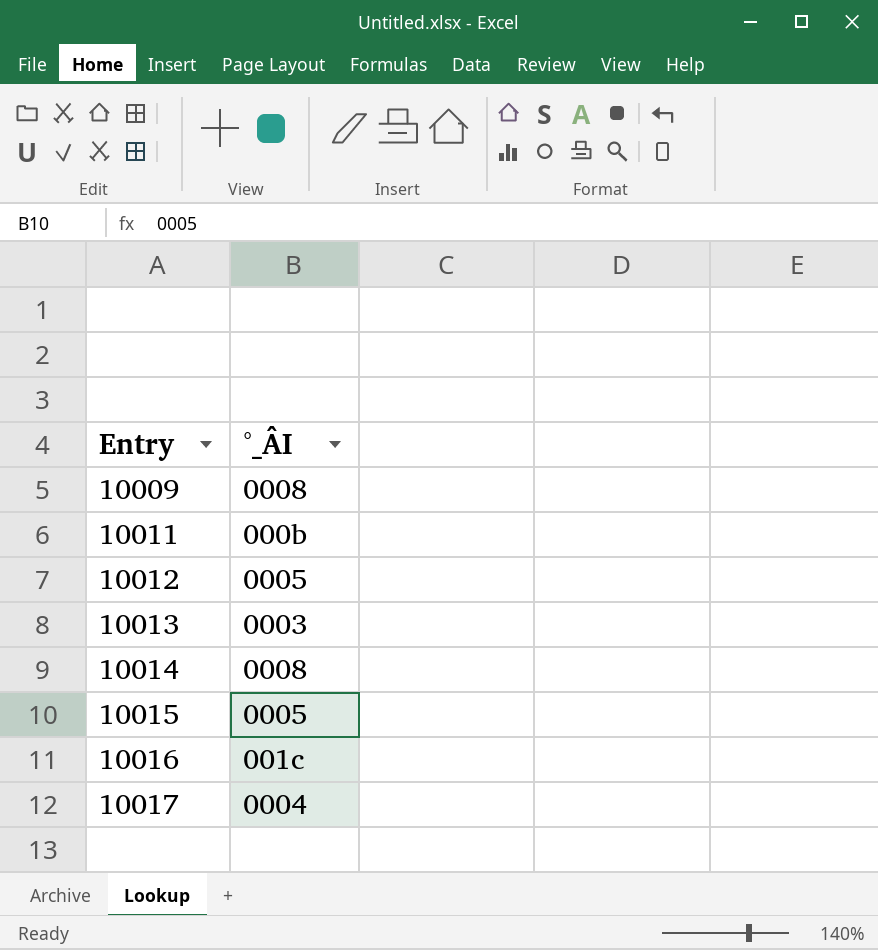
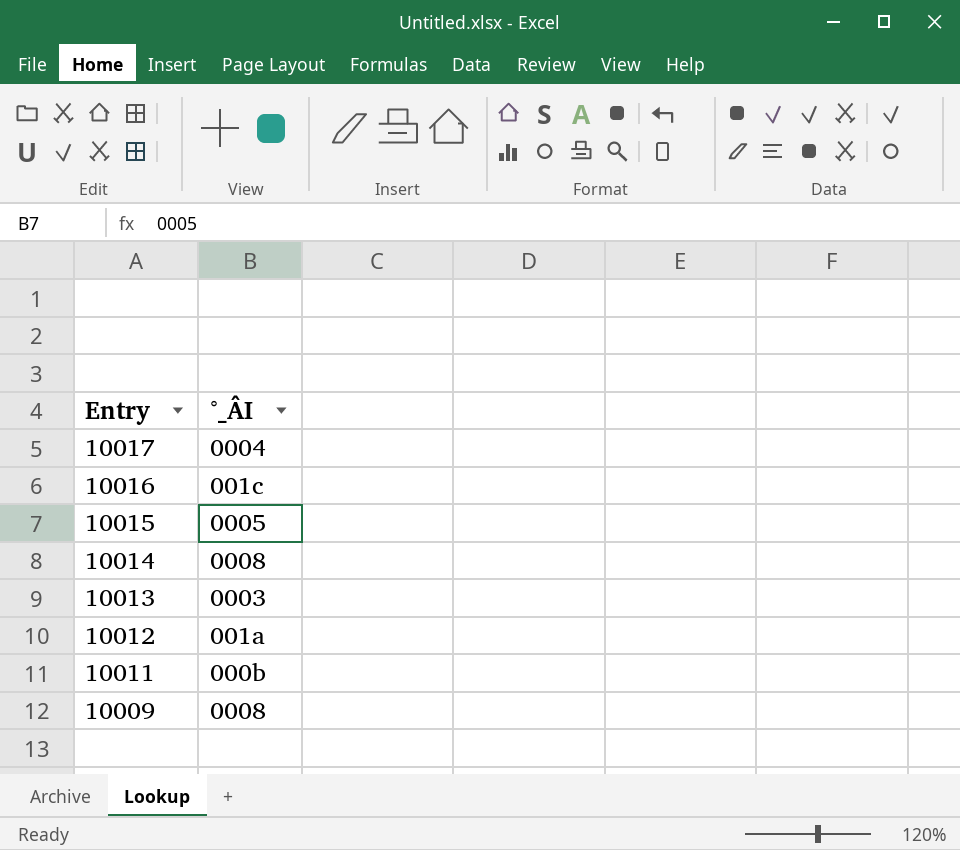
row order: Entry ascending -> Entry descending
10012 | °_ÂI: 0005 -> 001a

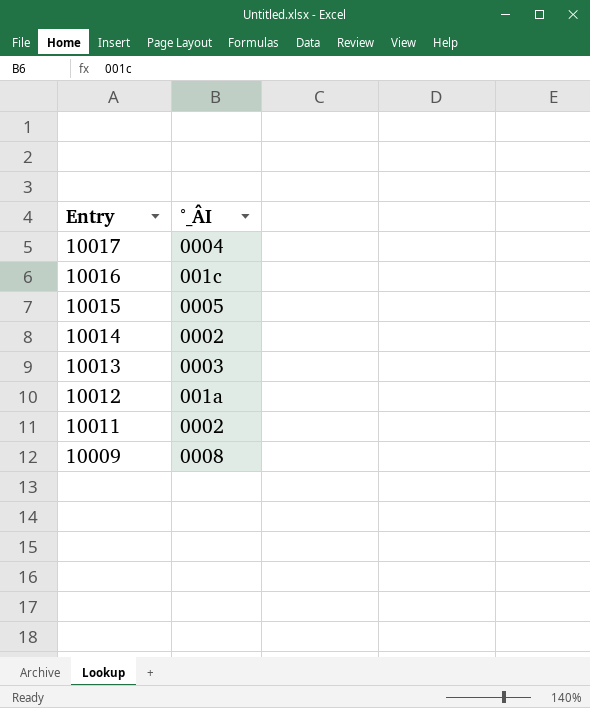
10014 | °_ÂI: 0008 -> 0002
10011 | °_ÂI: 000b -> 0002

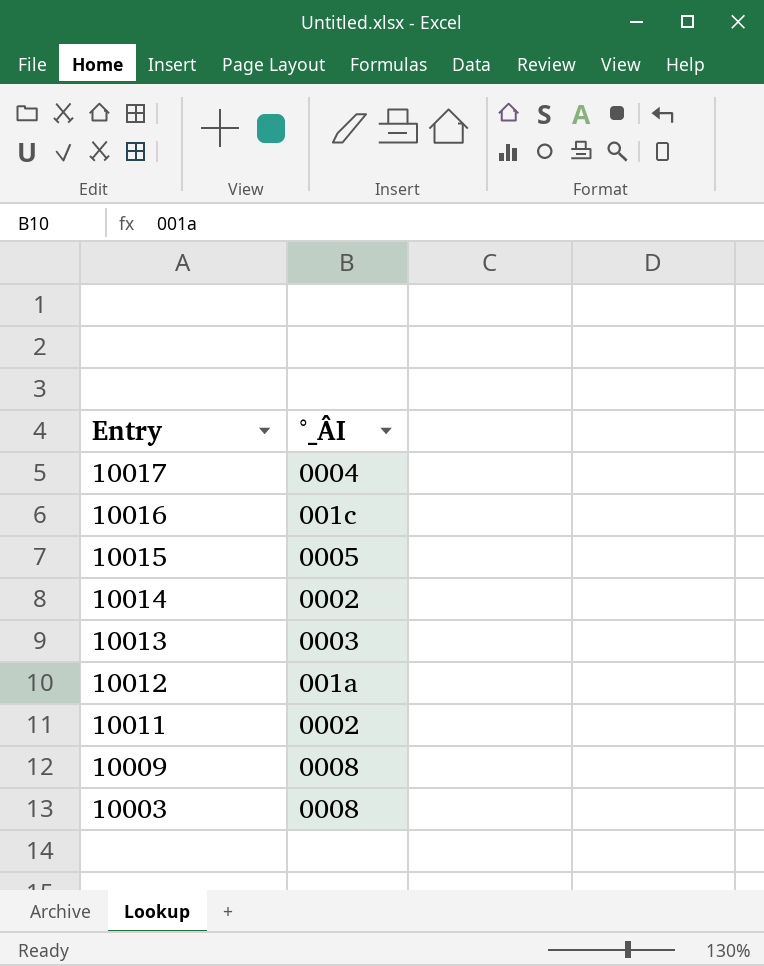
row 10003: none -> 0008

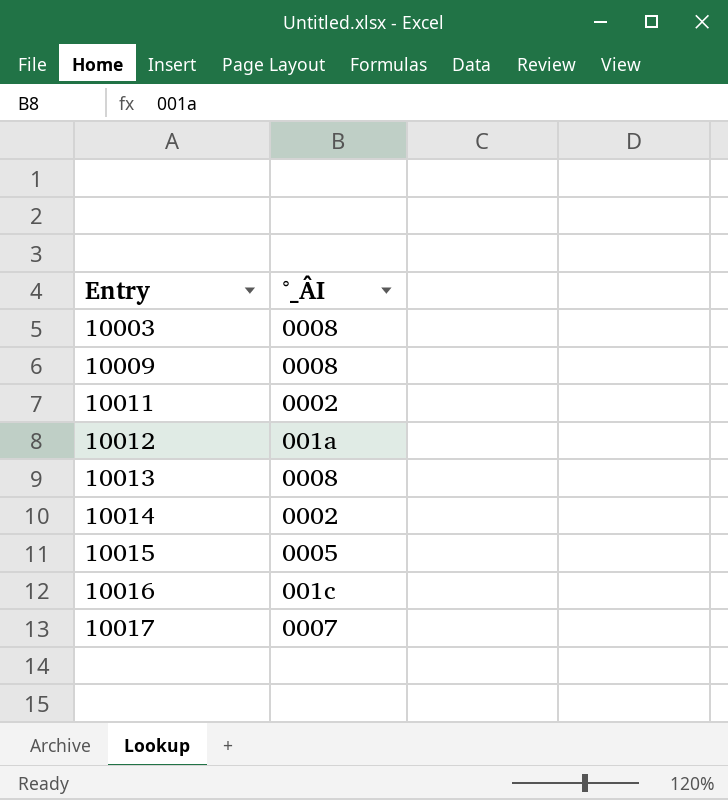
row order: Entry descending -> Entry ascending
10013 | °_ÂI: 0003 -> 0008
10017 | °_ÂI: 0004 -> 0007

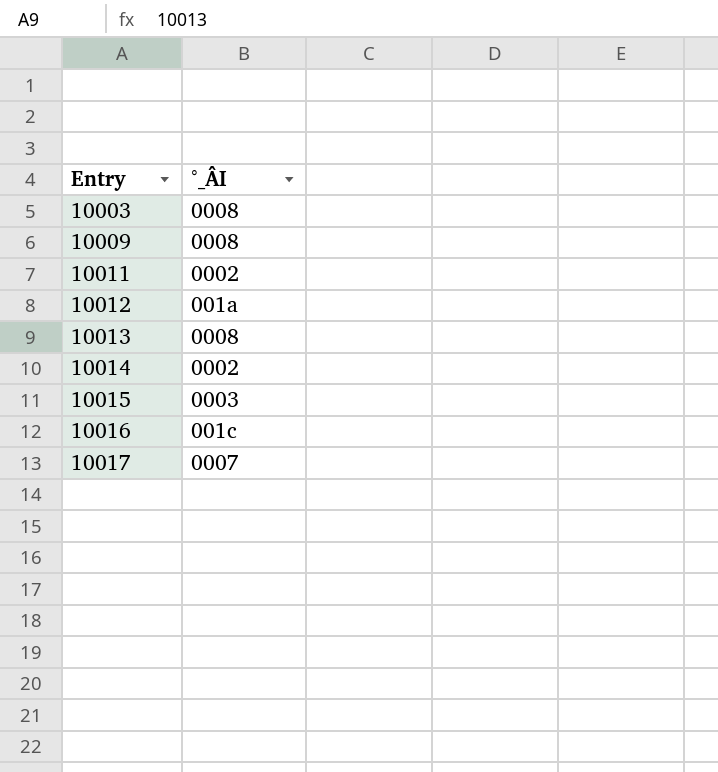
10015 | °_ÂI: 0005 -> 0003

